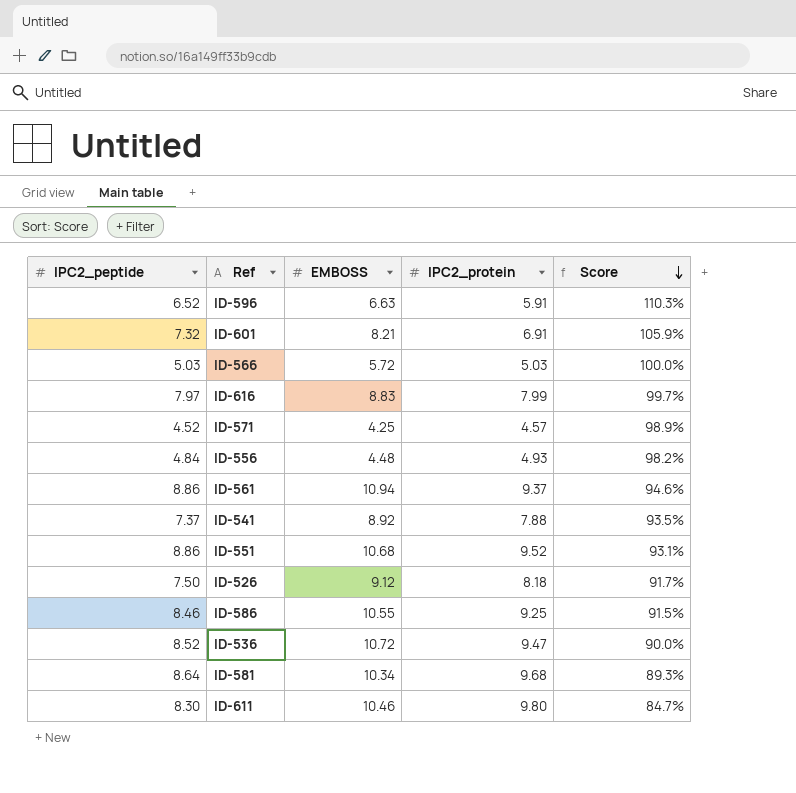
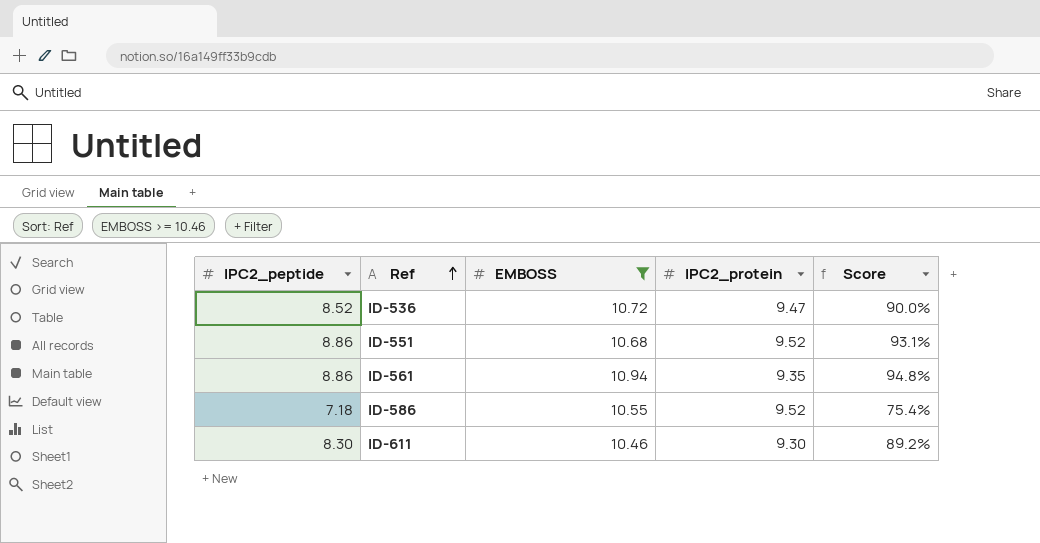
filter: none -> EMBOSS >= 10.46
row order: Score descending -> Ref ascending
ID-561 | IPC2_protein: 9.37 -> 9.35
ID-561 | Score: 94.6% -> 94.8%
ID-586 | IPC2_peptide: 8.46 -> 7.18
ID-586 | IPC2_protein: 9.25 -> 9.52
ID-586 | Score: 91.5% -> 75.4%
ID-611 | IPC2_protein: 9.80 -> 9.30
ID-611 | Score: 84.7% -> 89.2%

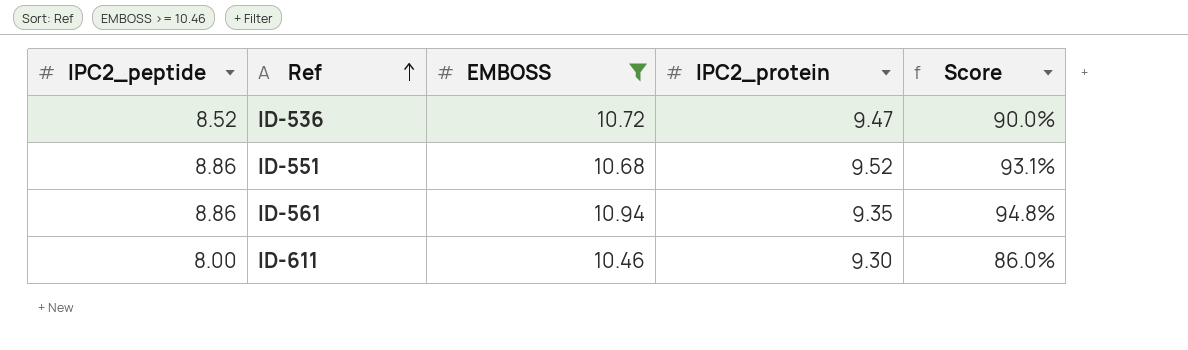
row ID-586: 7.18 | 10.55 | 9.52 | 75.4% -> none
ID-611 | IPC2_peptide: 8.30 -> 8.00
ID-611 | Score: 89.2% -> 86.0%

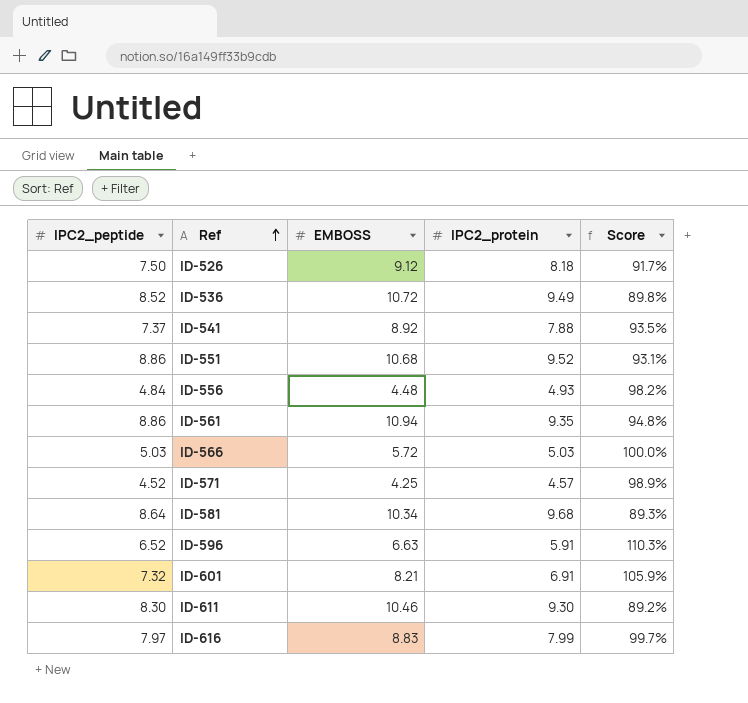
filter: EMBOSS >= 10.46 -> none
ID-536 | IPC2_protein: 9.47 -> 9.49
ID-536 | Score: 90.0% -> 89.8%
ID-611 | IPC2_peptide: 8.00 -> 8.30
ID-611 | Score: 86.0% -> 89.2%

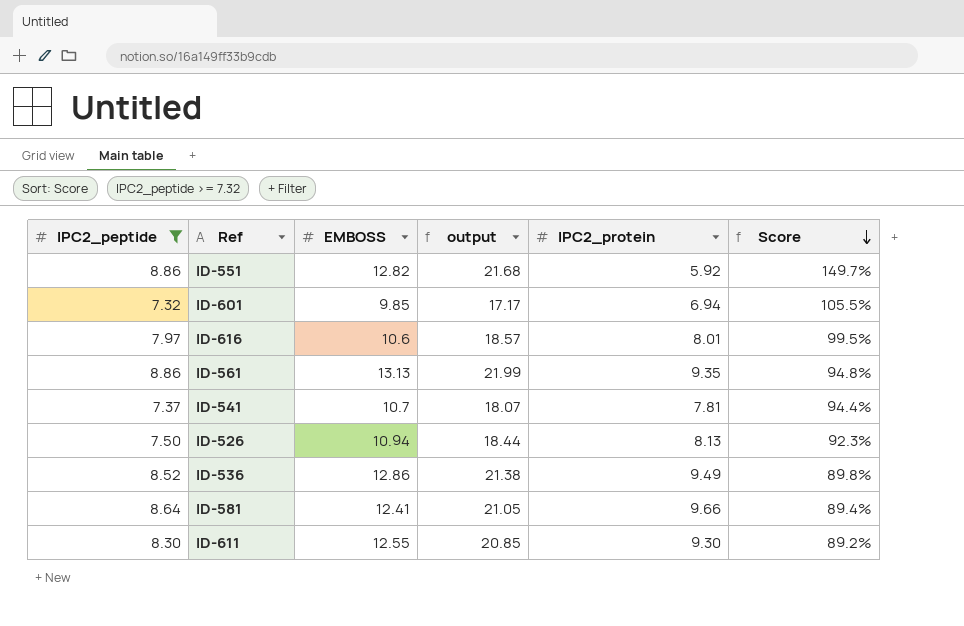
filter: none -> IPC2_peptide >= 7.32
row order: Ref ascending -> Score descending
column output | formula: none -> [IPC2_peptide] + [EMBOSS]
ID-551 | EMBOSS: 10.68 -> 12.82
ID-551 | IPC2_protein: 9.52 -> 5.92
ID-551 | Score: 93.1% -> 149.7%
ID-601 | EMBOSS: 8.21 -> 9.85
ID-601 | IPC2_protein: 6.91 -> 6.94
ID-601 | Score: 105.9% -> 105.5%
ID-616 | EMBOSS: 8.83 -> 10.6
ID-616 | IPC2_protein: 7.99 -> 8.01
ID-616 | Score: 99.7% -> 99.5%
ID-561 | EMBOSS: 10.94 -> 13.13
ID-541 | EMBOSS: 8.92 -> 10.7
ID-541 | IPC2_protein: 7.88 -> 7.81
ID-541 | Score: 93.5% -> 94.4%
ID-526 | EMBOSS: 9.12 -> 10.94
ID-526 | IPC2_protein: 8.18 -> 8.13
ID-526 | Score: 91.7% -> 92.3%
ID-536 | EMBOSS: 10.72 -> 12.86
ID-581 | EMBOSS: 10.34 -> 12.41
ID-581 | IPC2_protein: 9.68 -> 9.66
ID-581 | Score: 89.3% -> 89.4%
ID-611 | EMBOSS: 10.46 -> 12.55

